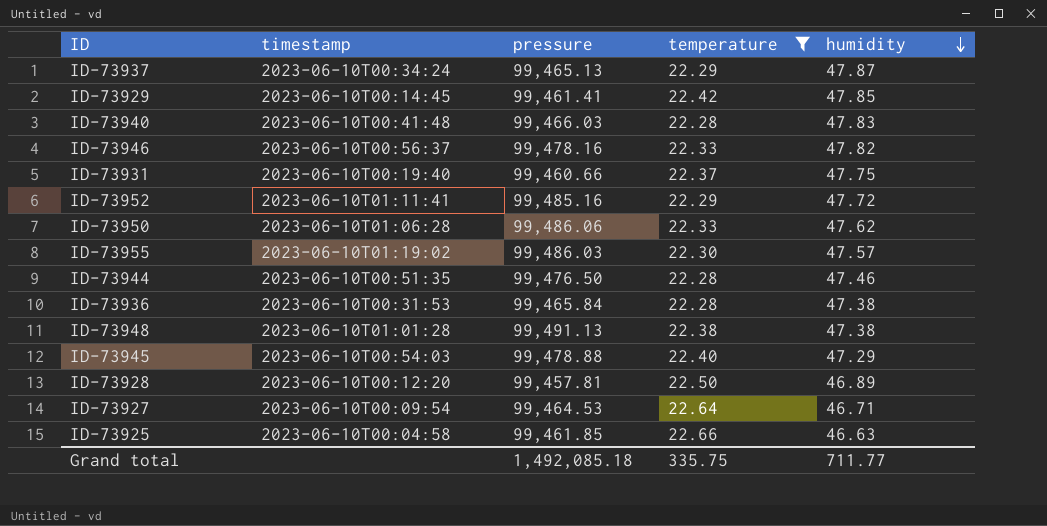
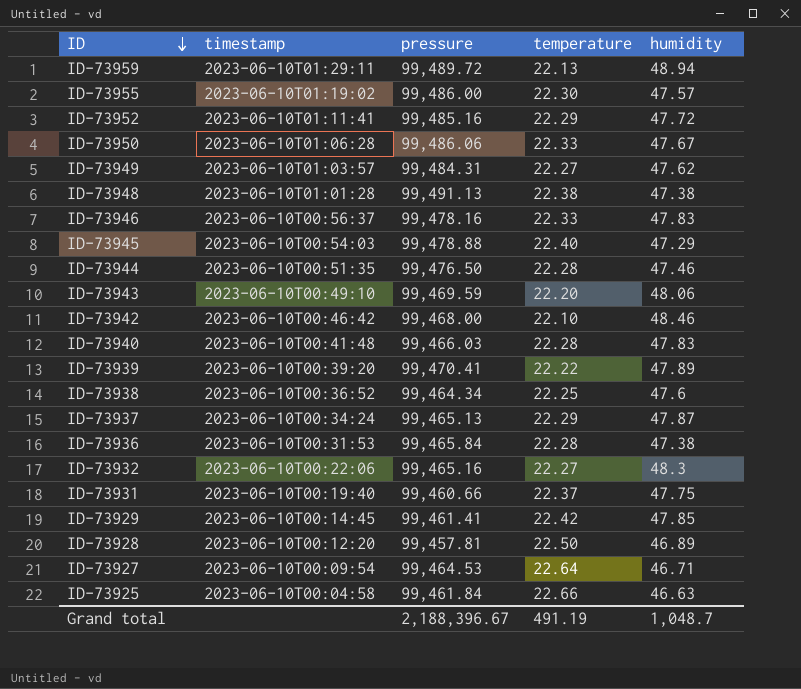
filter: temperature >= 22.28 -> none
row order: humidity descending -> ID descending
ID-73955 | pressure: 99,486.03 -> 99,486.00
ID-73950 | humidity: 47.62 -> 47.67
ID-73946 | humidity: 47.82 -> 47.83
ID-73925 | pressure: 99,461.85 -> 99,461.84
Grand total | pressure: 1,492,085.18 -> 2,188,396.67
Grand total | temperature: 335.75 -> 491.19
Grand total | humidity: 711.77 -> 1,048.7

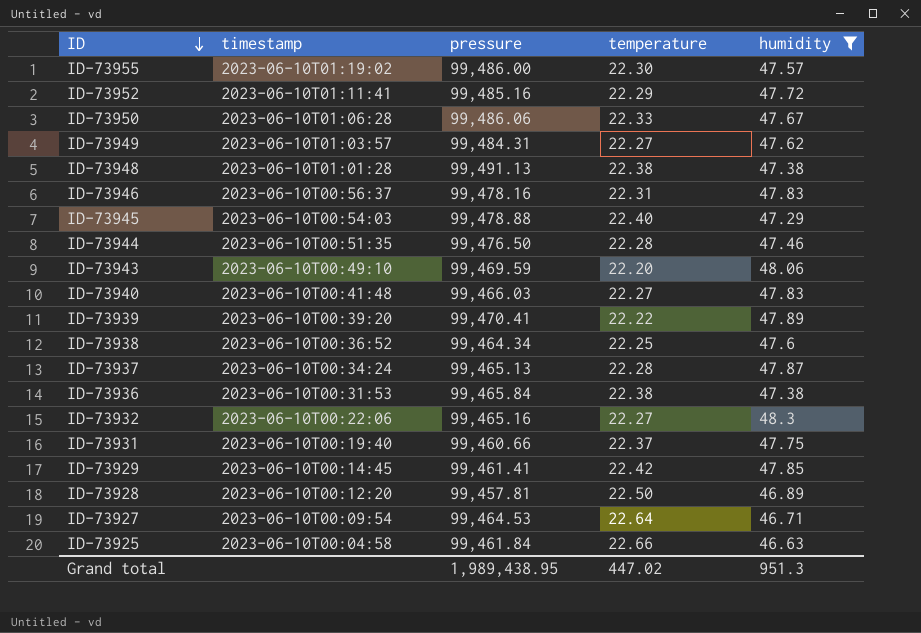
filter: none -> humidity <= 48.3
ID-73946 | temperature: 22.33 -> 22.31
ID-73940 | temperature: 22.28 -> 22.27
ID-73937 | temperature: 22.29 -> 22.28
ID-73936 | temperature: 22.28 -> 22.38
Grand total | pressure: 2,188,396.67 -> 1,989,438.95
Grand total | temperature: 491.19 -> 447.02
Grand total | humidity: 1,048.7 -> 951.3

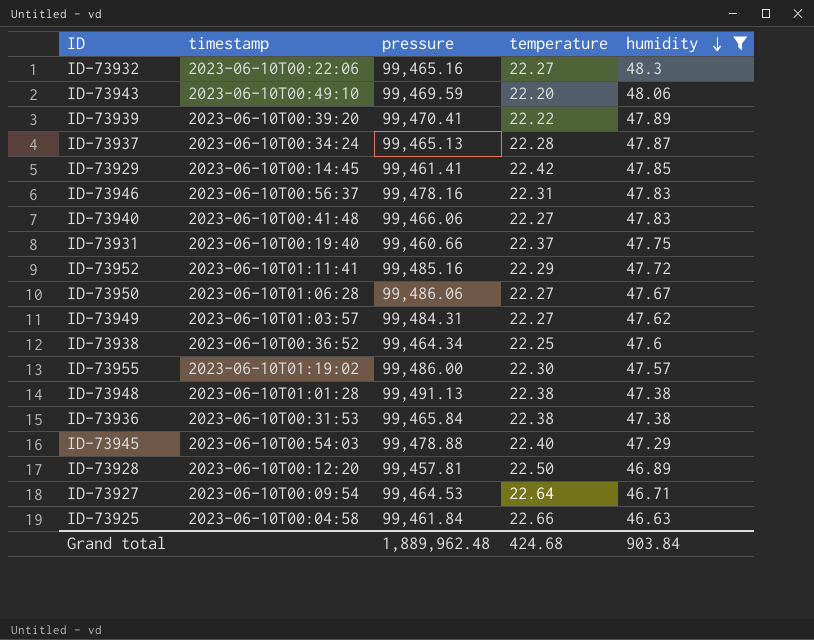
row order: ID descending -> humidity descending
row ID-73944: 2023-06-10T00:51:35 | 99,476.50 | 22.28 | 47.46 -> none
ID-73940 | pressure: 99,466.03 -> 99,466.06
ID-73950 | temperature: 22.33 -> 22.27
Grand total | pressure: 1,989,438.95 -> 1,889,962.48
Grand total | temperature: 447.02 -> 424.68
Grand total | humidity: 951.3 -> 903.84

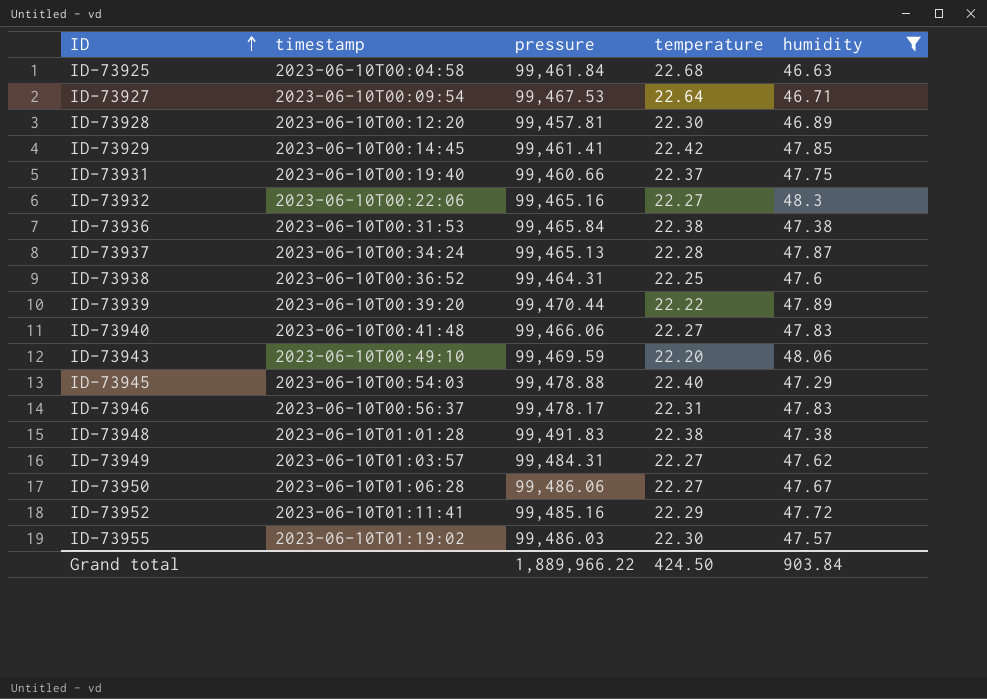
row order: humidity descending -> ID ascending
ID-73925 | temperature: 22.66 -> 22.68
ID-73927 | pressure: 99,464.53 -> 99,467.53
ID-73928 | temperature: 22.50 -> 22.30
ID-73938 | pressure: 99,464.34 -> 99,464.31
ID-73939 | pressure: 99,470.41 -> 99,470.44
ID-73946 | pressure: 99,478.16 -> 99,478.17
ID-73948 | pressure: 99,491.13 -> 99,491.83
ID-73955 | pressure: 99,486.00 -> 99,486.03
Grand total | pressure: 1,889,962.48 -> 1,889,966.22
Grand total | temperature: 424.68 -> 424.50

